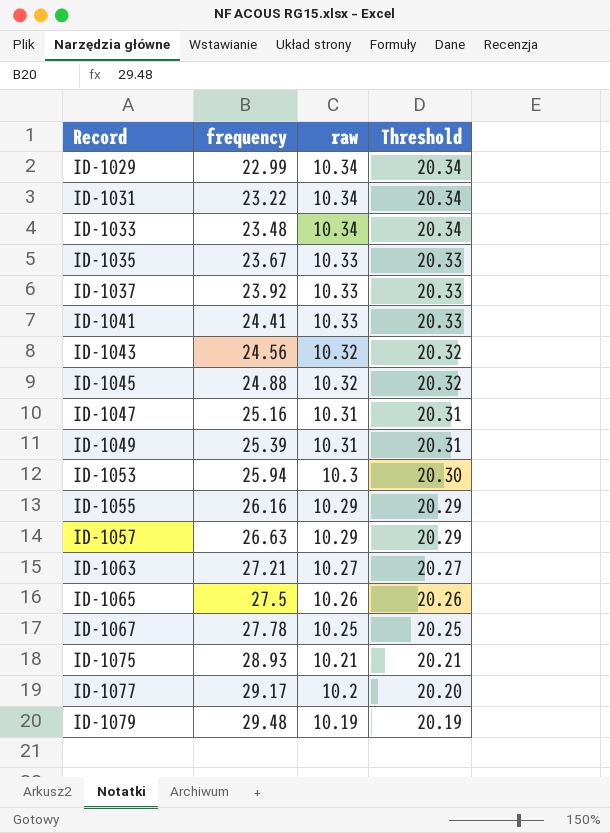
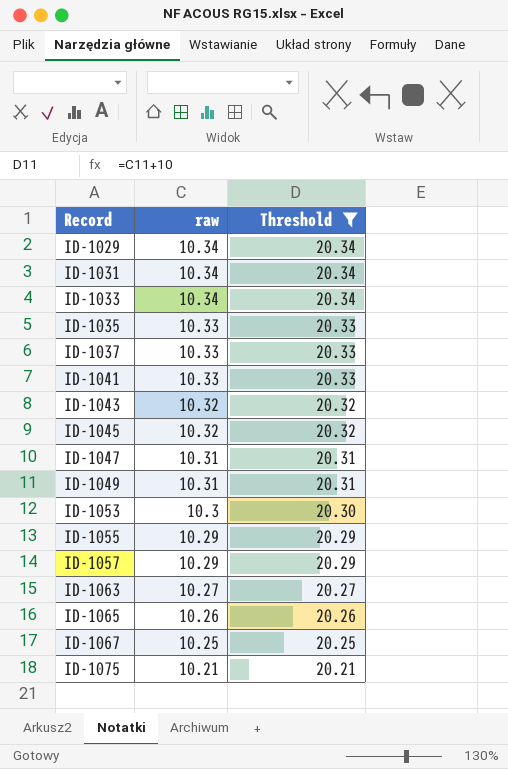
filter: none -> Threshold >= 20.21
column frequency | position: 2 -> none

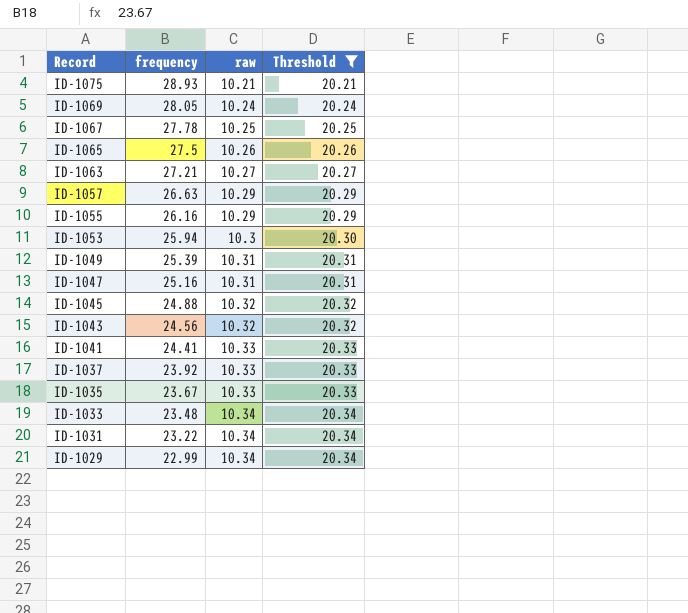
row order: Record ascending -> Record descending
column frequency | position: none -> 2
row ID-1069: none -> 28.05 | 10.24 | 20.24

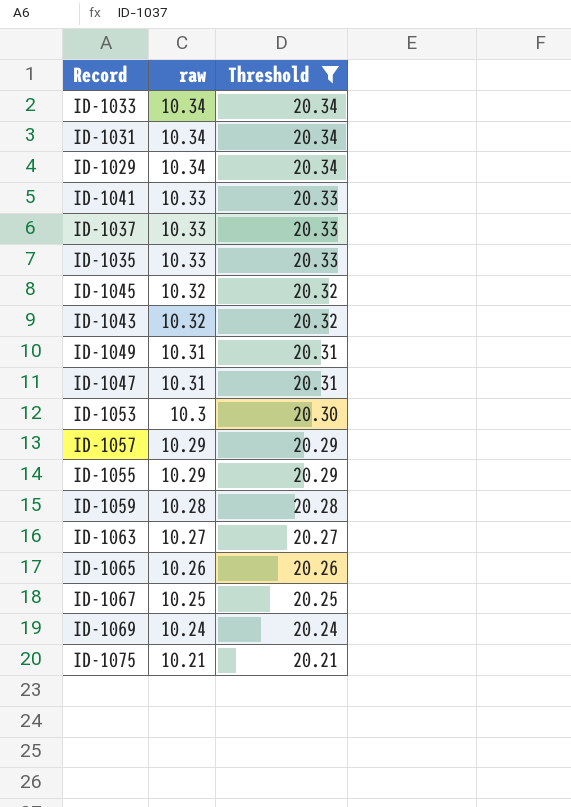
row order: Record descending -> raw descending
column frequency | position: 2 -> none
row ID-1059: none -> 10.28 | 20.28

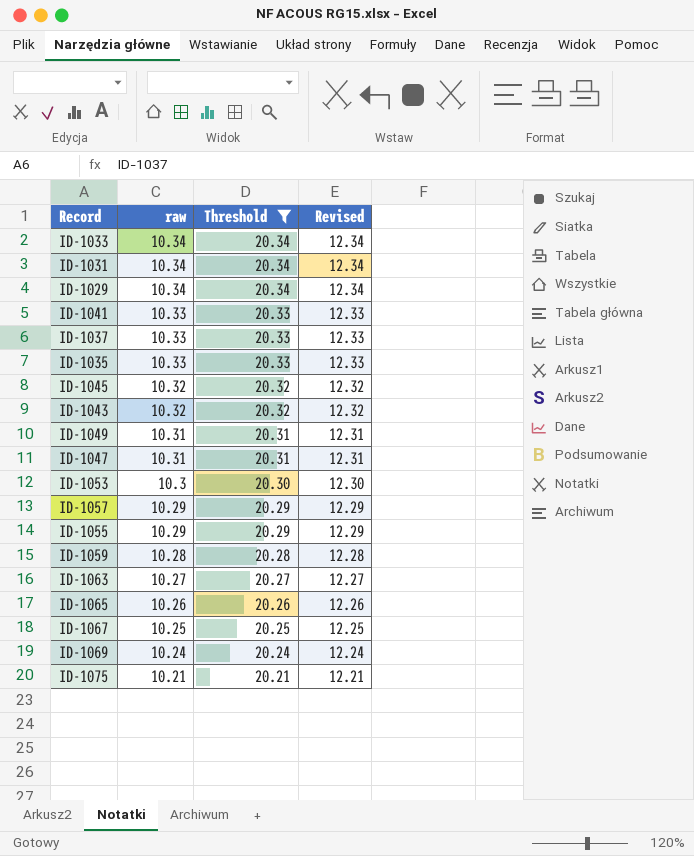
column Revised | formula: none -> [raw] + 2

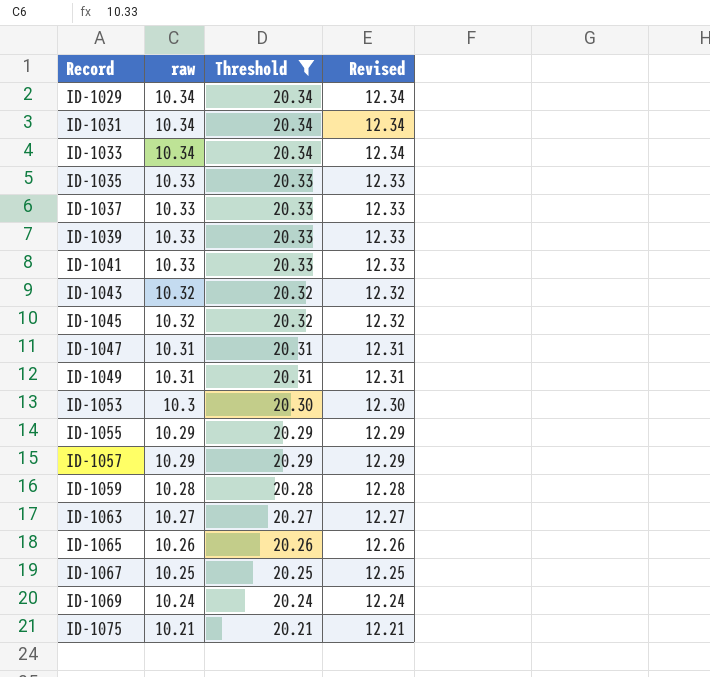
row order: raw descending -> Record ascending
row ID-1039: none -> 10.33 | 20.33 | 12.33

